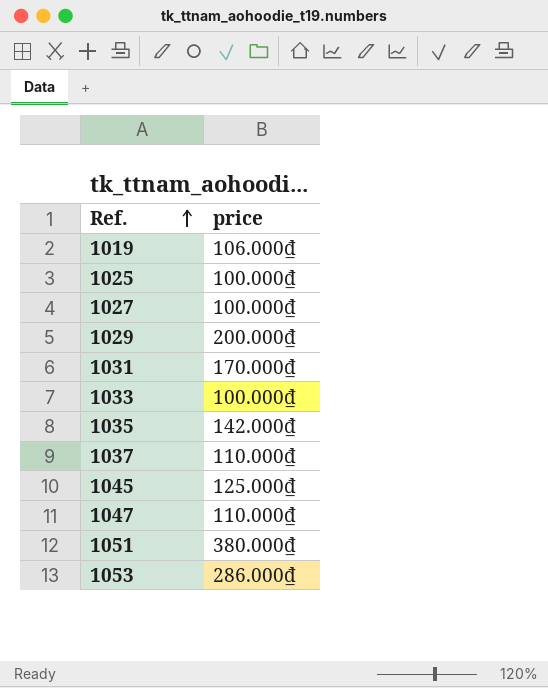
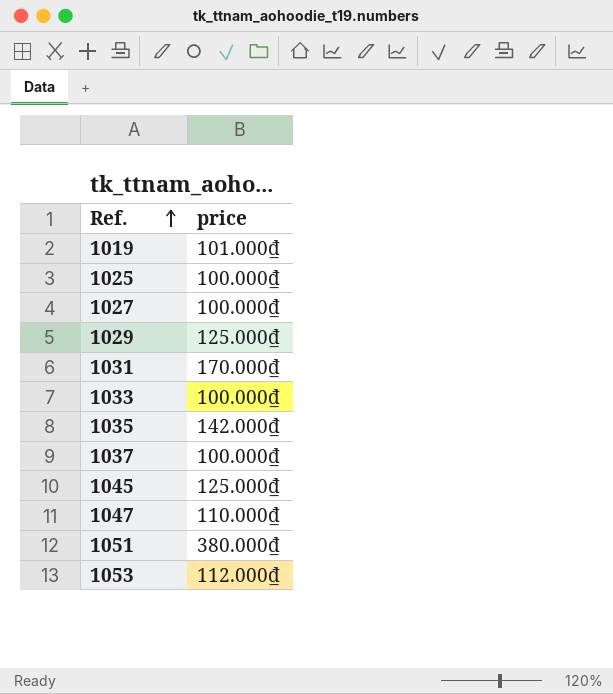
1019 | price: 106.000₫ -> 101.000₫
1029 | price: 200.000₫ -> 125.000₫
1037 | price: 110.000₫ -> 100.000₫
1053 | price: 286.000₫ -> 112.000₫

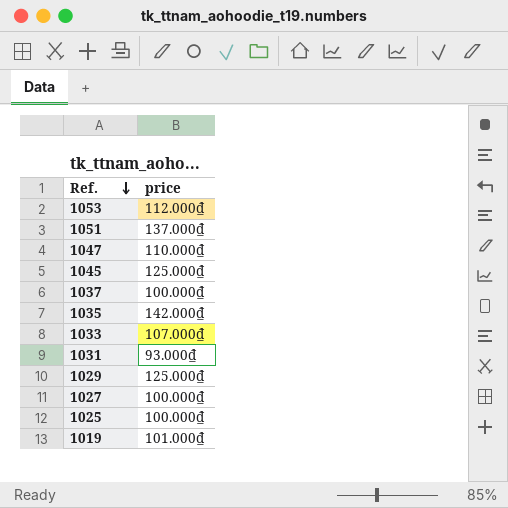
row order: Ref. ascending -> Ref. descending
1051 | price: 380.000₫ -> 137.000₫
1033 | price: 100.000₫ -> 107.000₫
1031 | price: 170.000₫ -> 93.000₫

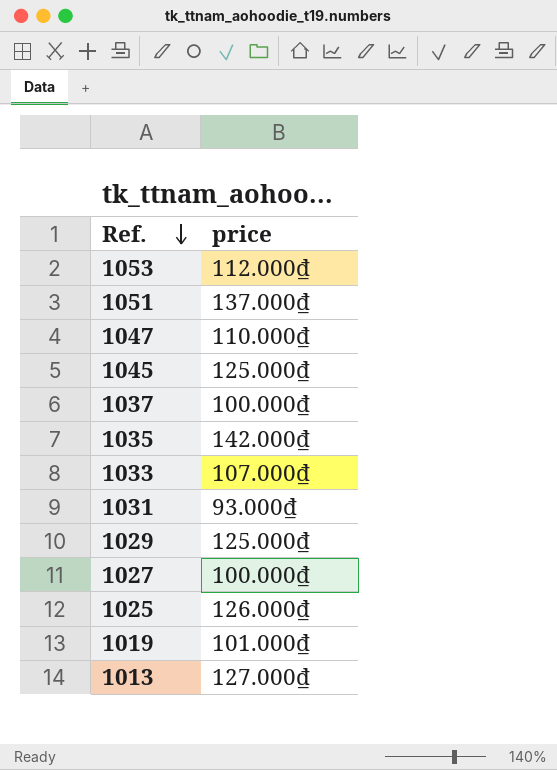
1025 | price: 100.000₫ -> 126.000₫
row 1013: none -> 127.000₫

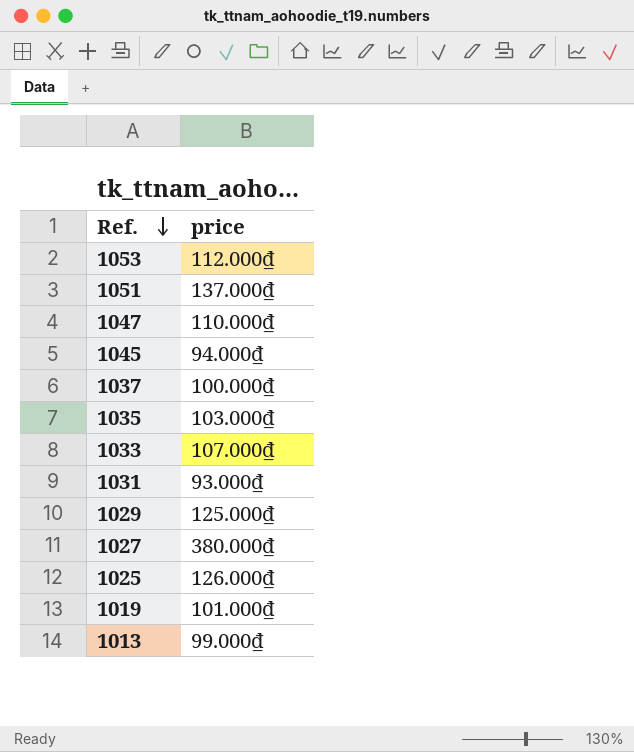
1045 | price: 125.000₫ -> 94.000₫
1035 | price: 142.000₫ -> 103.000₫
1027 | price: 100.000₫ -> 380.000₫
1013 | price: 127.000₫ -> 99.000₫

